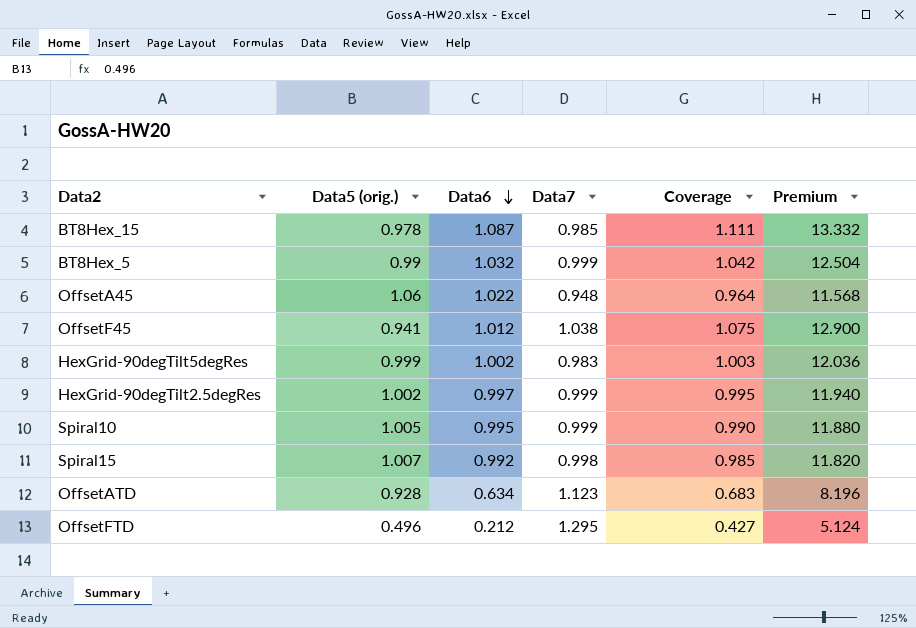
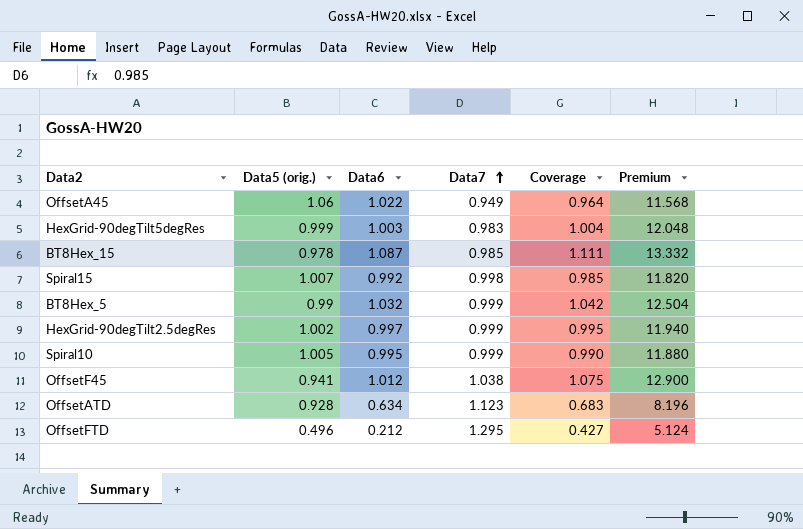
row order: Data6 descending -> Data7 ascending
OffsetA45 | Data7: 0.948 -> 0.949
HexGrid-90degTilt5degRes | Data6: 1.002 -> 1.003
HexGrid-90degTilt5degRes | Coverage: 1.003 -> 1.004
HexGrid-90degTilt5degRes | Premium: 12.036 -> 12.048

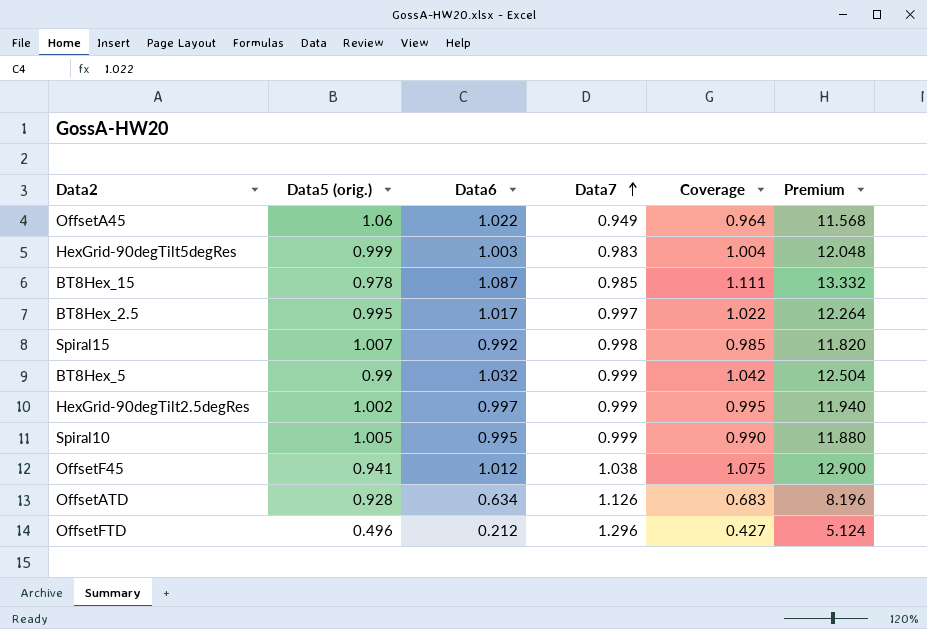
row BT8Hex_2.5: none -> 0.995 | 1.017 | 0.997 | 1.022 | 12.264
OffsetATD | Data7: 1.123 -> 1.126
OffsetFTD | Data7: 1.295 -> 1.296

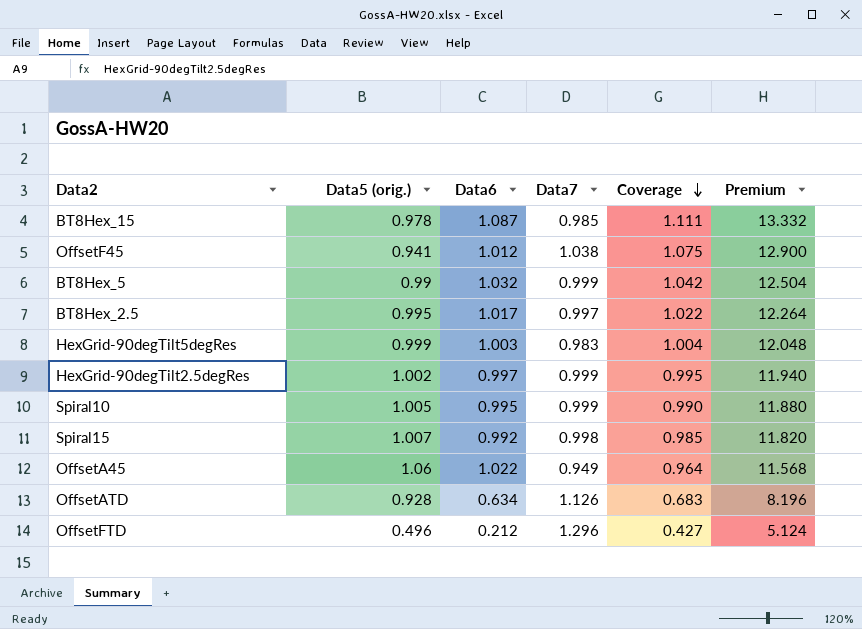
row order: Data7 ascending -> Coverage descending

